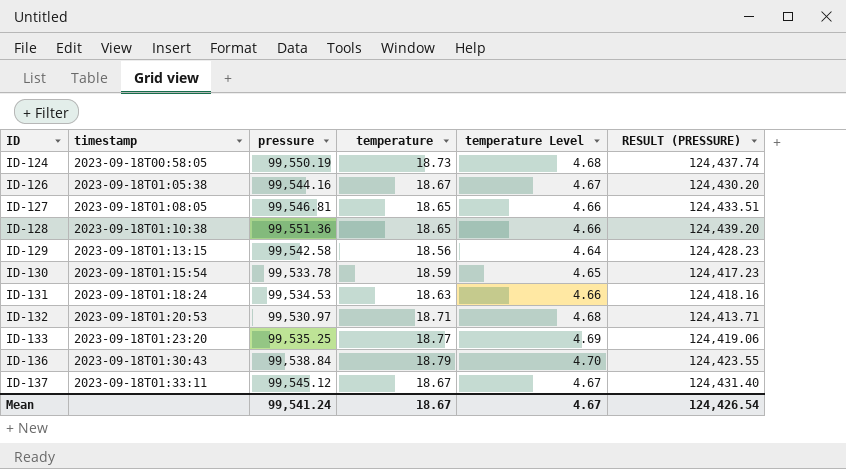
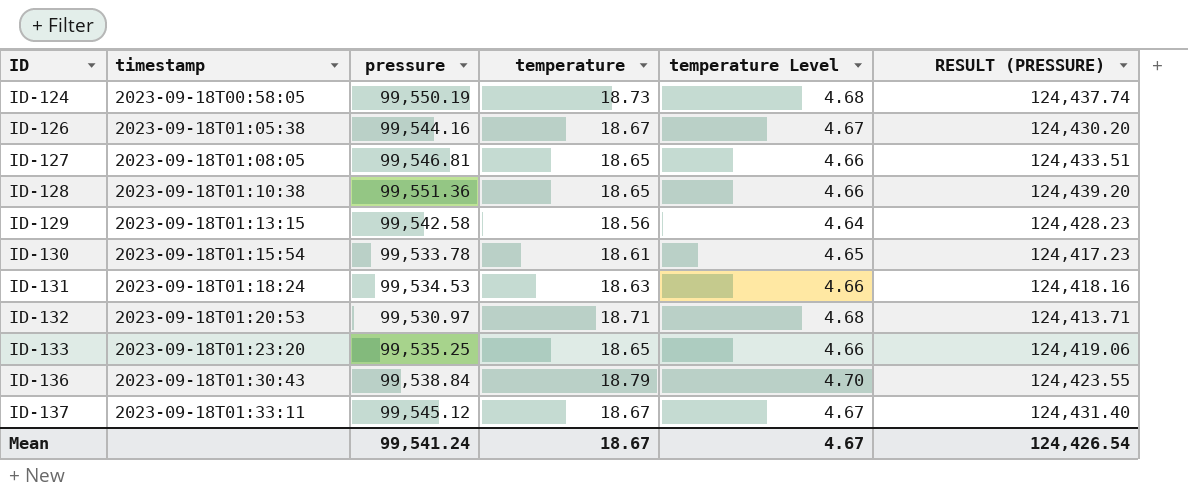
ID-130 | temperature: 18.59 -> 18.61
ID-133 | temperature: 18.77 -> 18.65
ID-133 | temperature Level: 4.69 -> 4.66

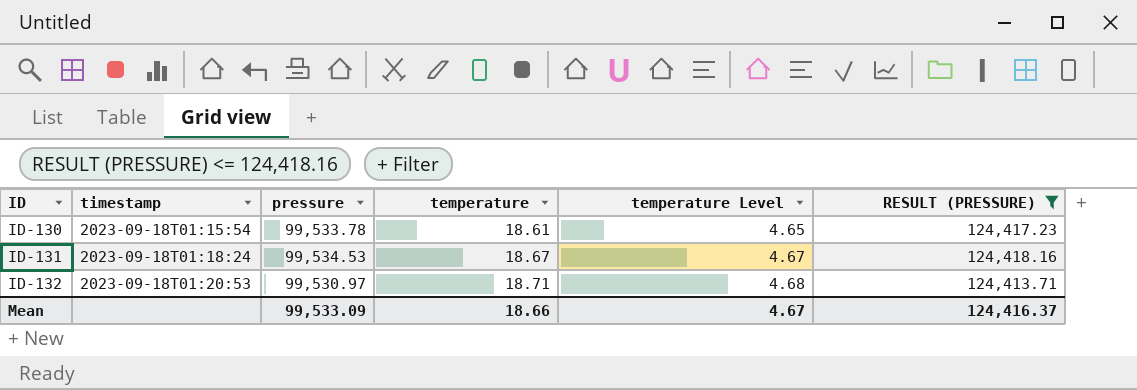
filter: none -> RESULT (PRESSURE) <= 124,418.16
ID-131 | temperature: 18.63 -> 18.67
ID-131 | temperature Level: 4.66 -> 4.67
Mean | pressure: 99,541.24 -> 99,533.09
Mean | temperature: 18.67 -> 18.66
Mean | RESULT (PRESSURE): 124,426.54 -> 124,416.37

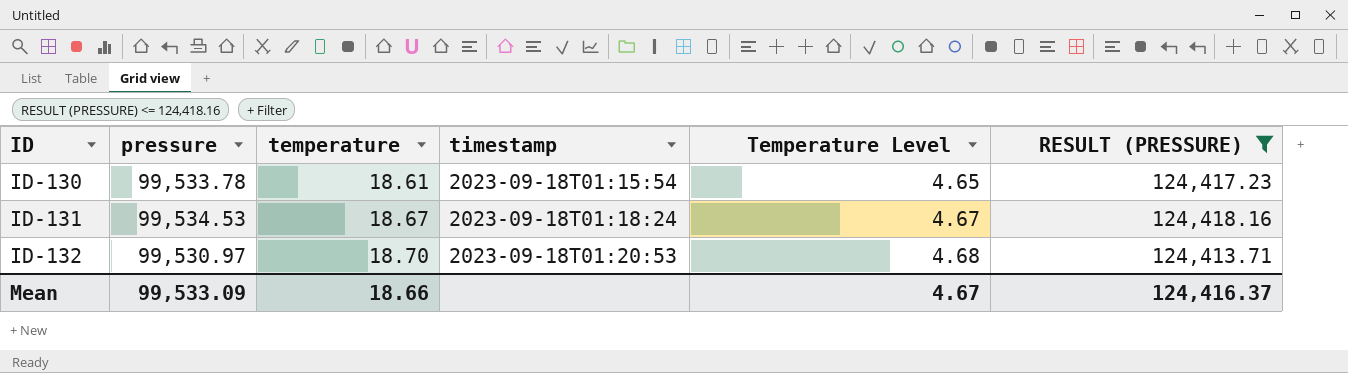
column timestamp | position: 2 -> 4
column name: temperature Level -> Temperature Level
ID-132 | temperature: 18.71 -> 18.70

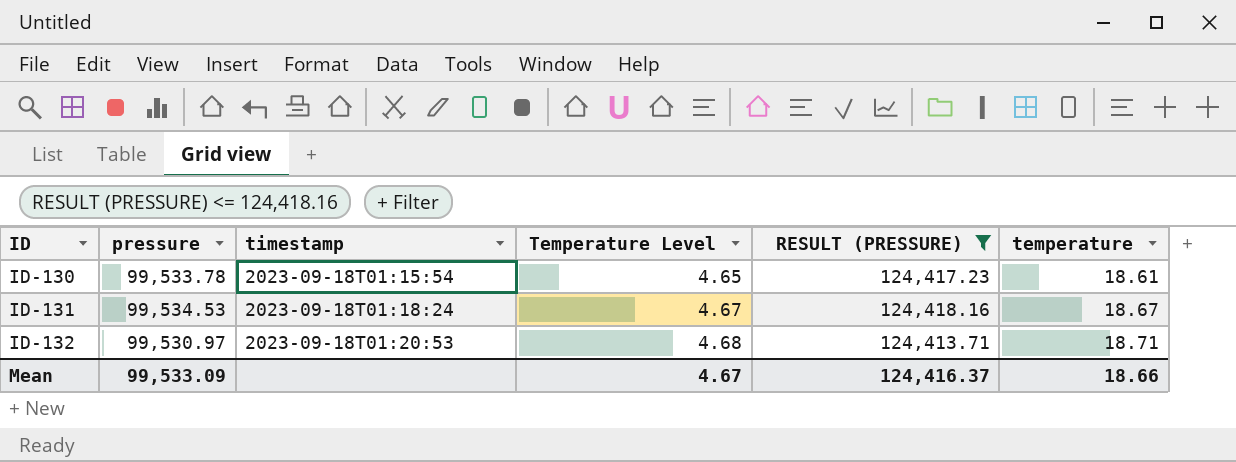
column temperature | position: 3 -> 6
ID-132 | temperature: 18.70 -> 18.71

